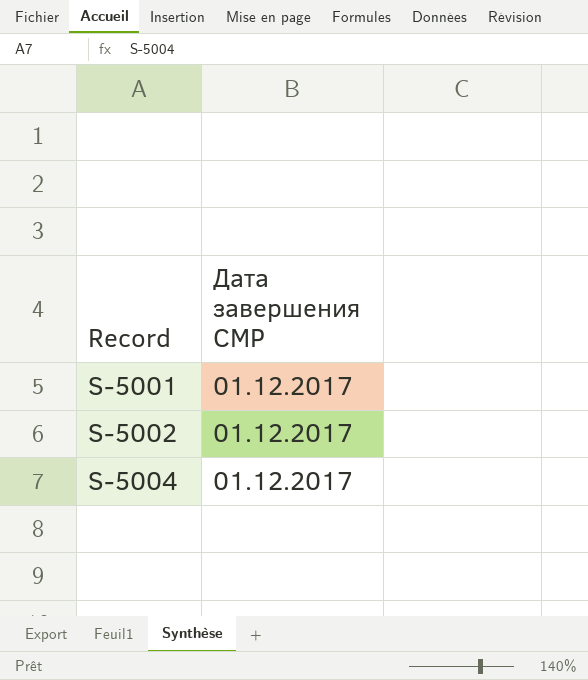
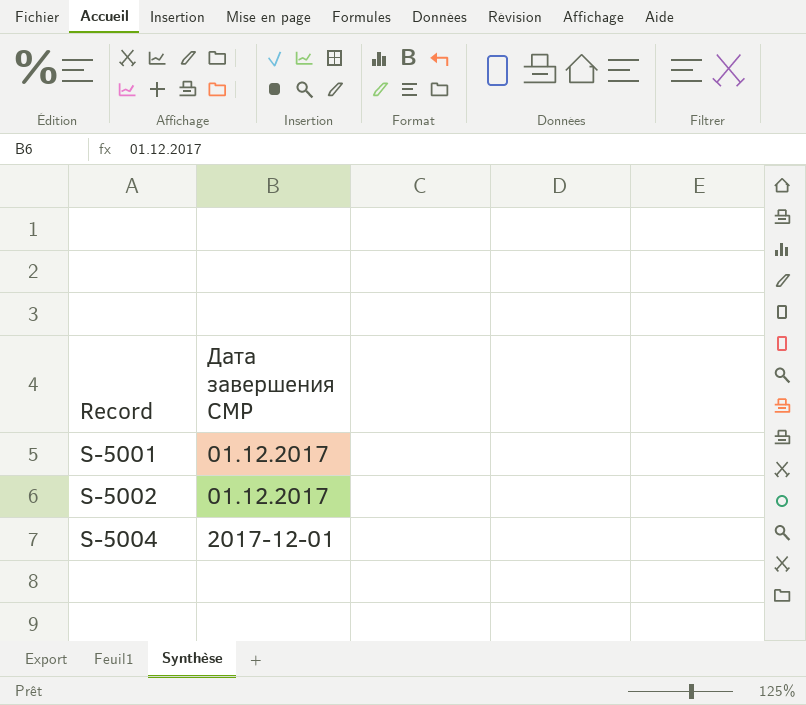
S-5004 | Дата завершения СМР: 01.12.2017 -> 2017-12-01

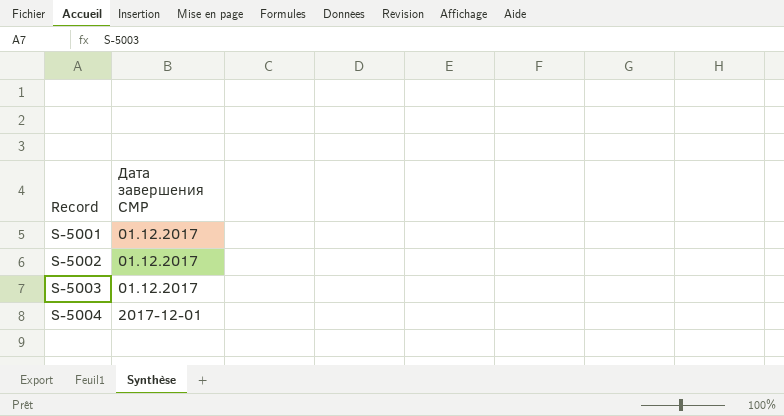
row S-5003: none -> 01.12.2017

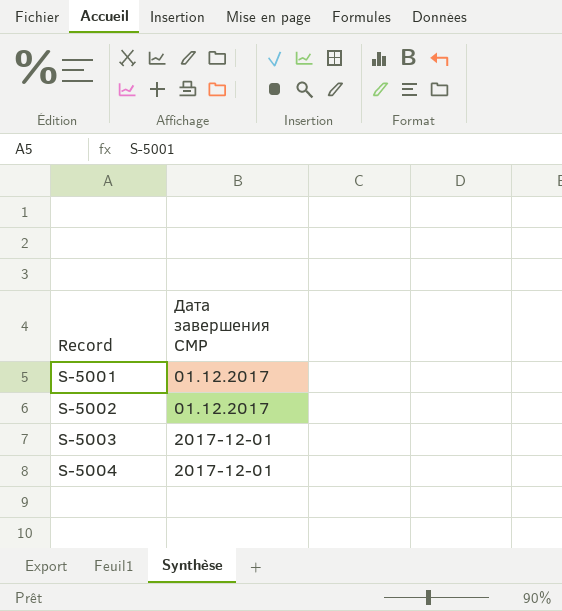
S-5003 | Дата завершения СМР: 01.12.2017 -> 2017-12-01

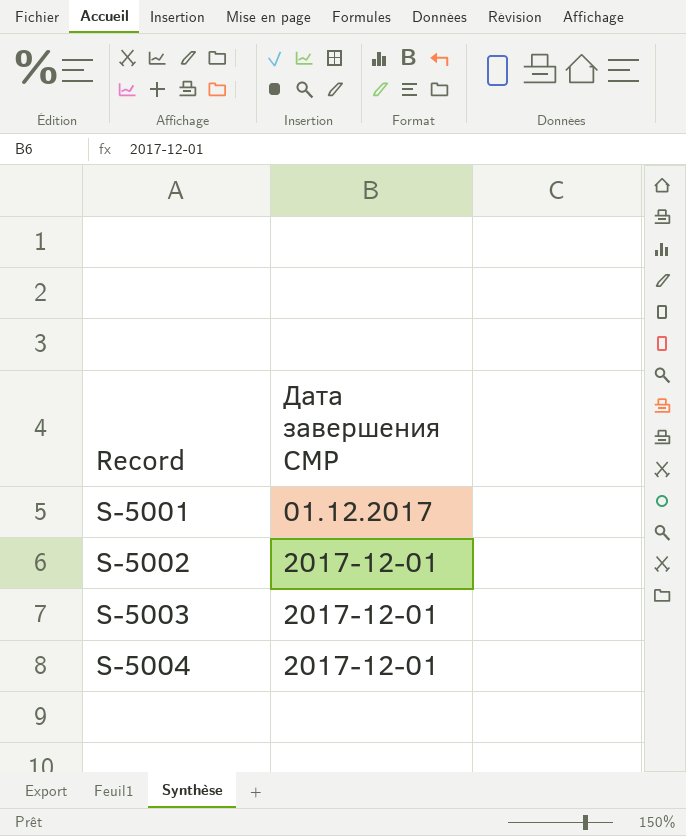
S-5002 | Дата завершения СМР: 01.12.2017 -> 2017-12-01

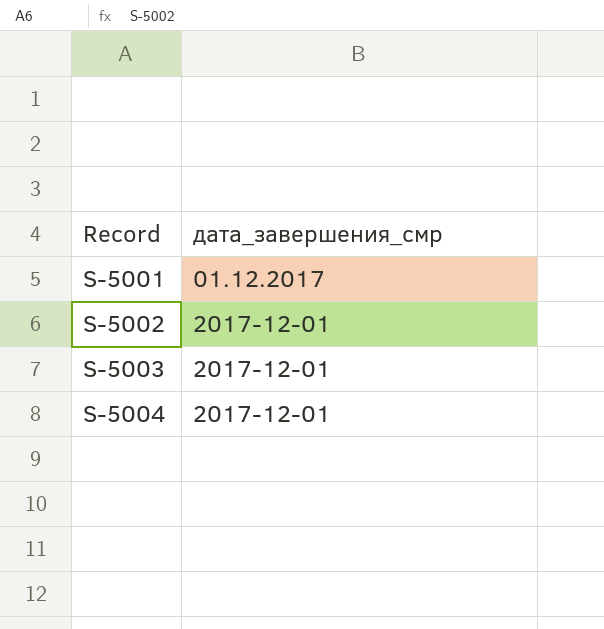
column name: Дата завершения СМР -> дата_завершения_смр

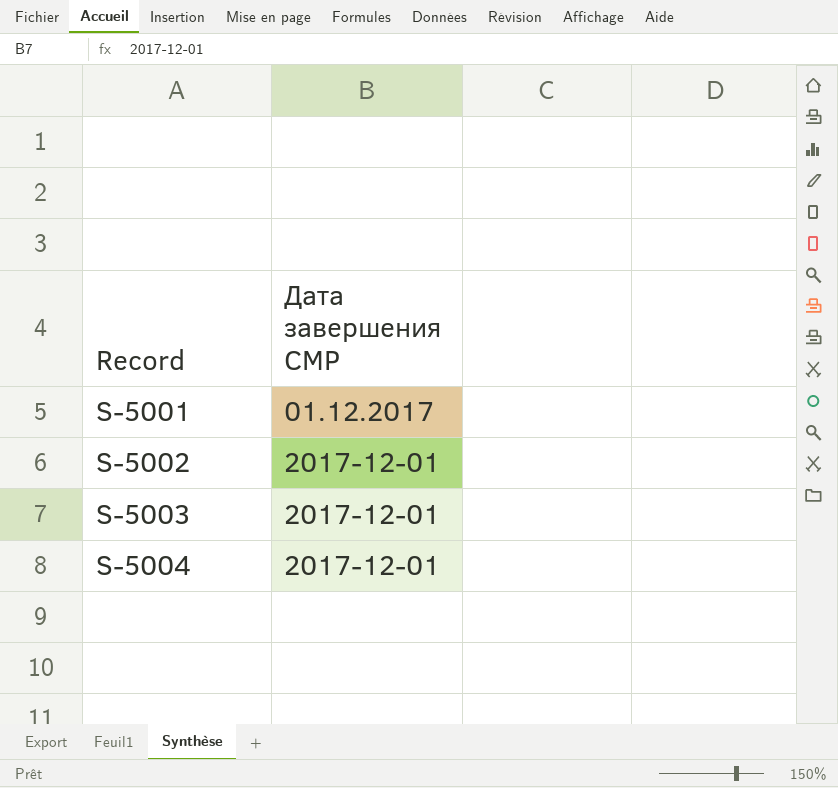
column name: дата_завершения_смр -> Дата завершения СМР

